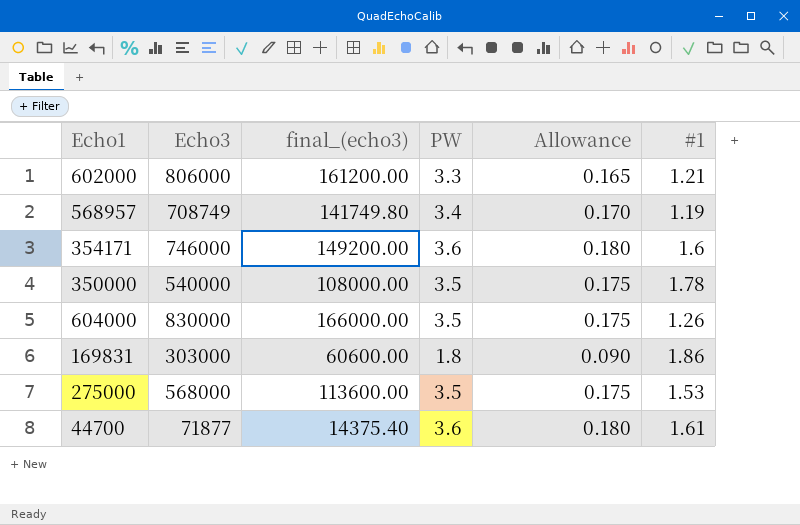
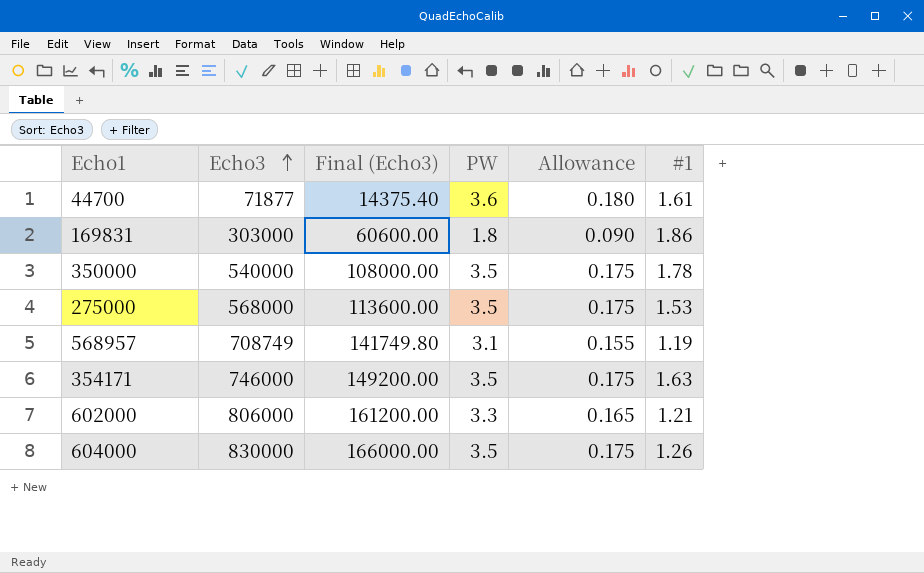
row order: none -> Echo3 ascending
column name: final_(echo3) -> Final (Echo3)
568957 | PW: 3.4 -> 3.1
568957 | Allowance: 0.170 -> 0.155
354171 | PW: 3.6 -> 3.5
354171 | Allowance: 0.180 -> 0.175
354171 | #1: 1.6 -> 1.63

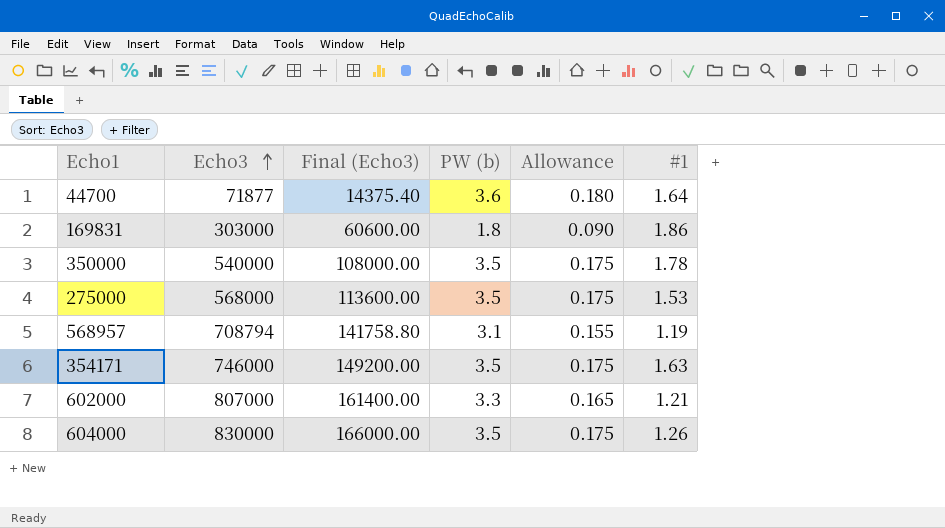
column name: PW -> PW (b)
44700 | #1: 1.61 -> 1.64
568957 | Echo3: 708749 -> 708794
568957 | Final (Echo3): 141749.80 -> 141758.80
602000 | Echo3: 806000 -> 807000
602000 | Final (Echo3): 161200.00 -> 161400.00

